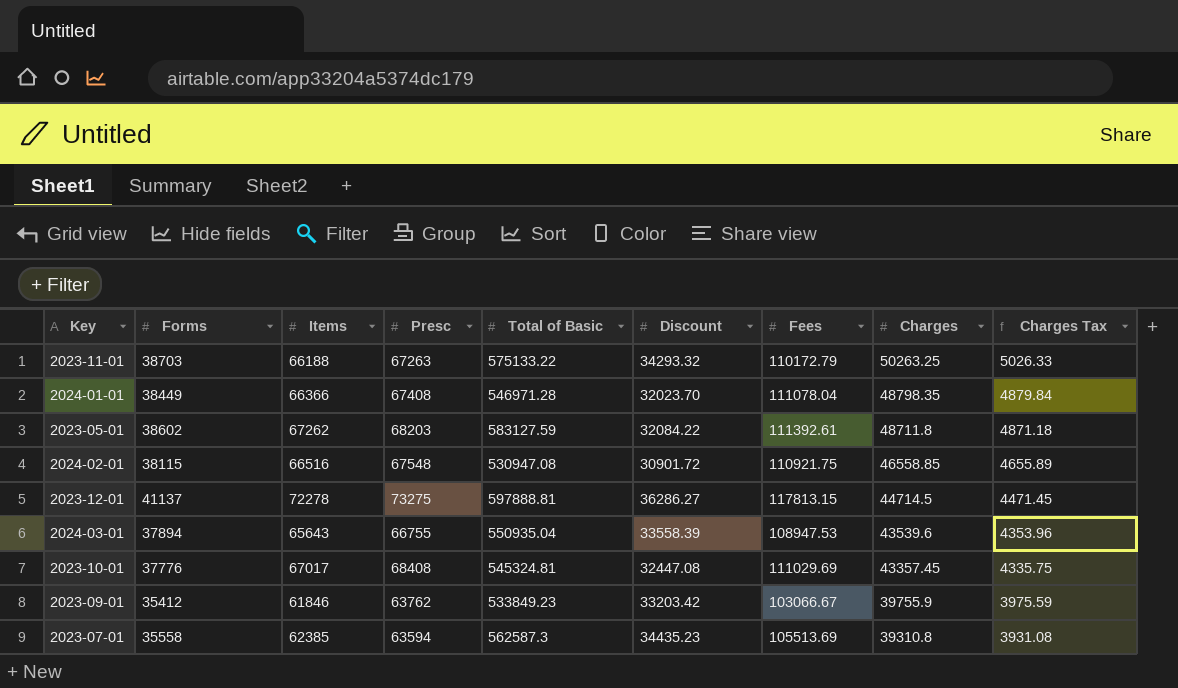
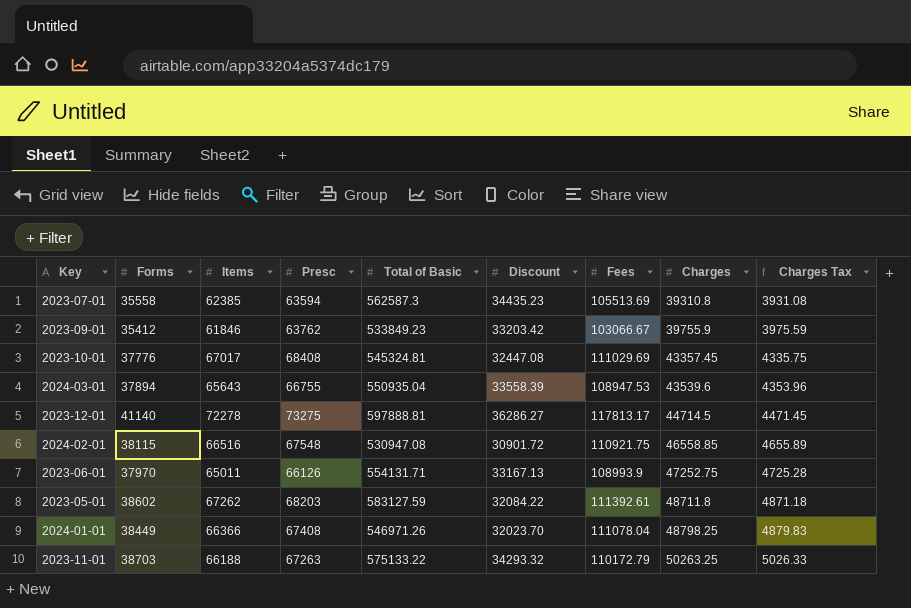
row order: Charges descending -> Charges ascending
2023-12-01 | Forms: 41137 -> 41140
2023-12-01 | Fees: 117813.15 -> 117813.17
row 2023-06-01: none -> 37970 | 65011 | 66126 | 554131.71 | 33167.13 | 108993.9 | 47252.75 | 4725.28
2024-01-01 | Total of Basic: 546971.28 -> 546971.26
2024-01-01 | Charges: 48798.35 -> 48798.25
2024-01-01 | Charges Tax: 4879.84 -> 4879.83

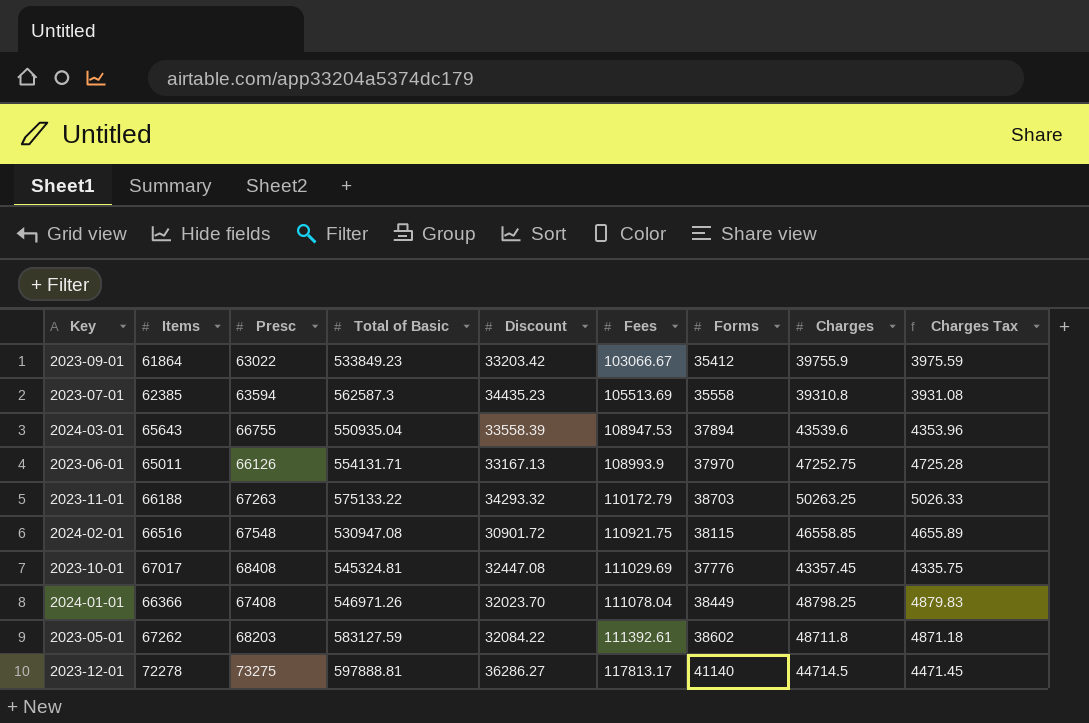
row order: Charges ascending -> Fees ascending
column Forms | position: 2 -> 7
2023-09-01 | Items: 61846 -> 61864
2023-09-01 | Presc: 63762 -> 63022

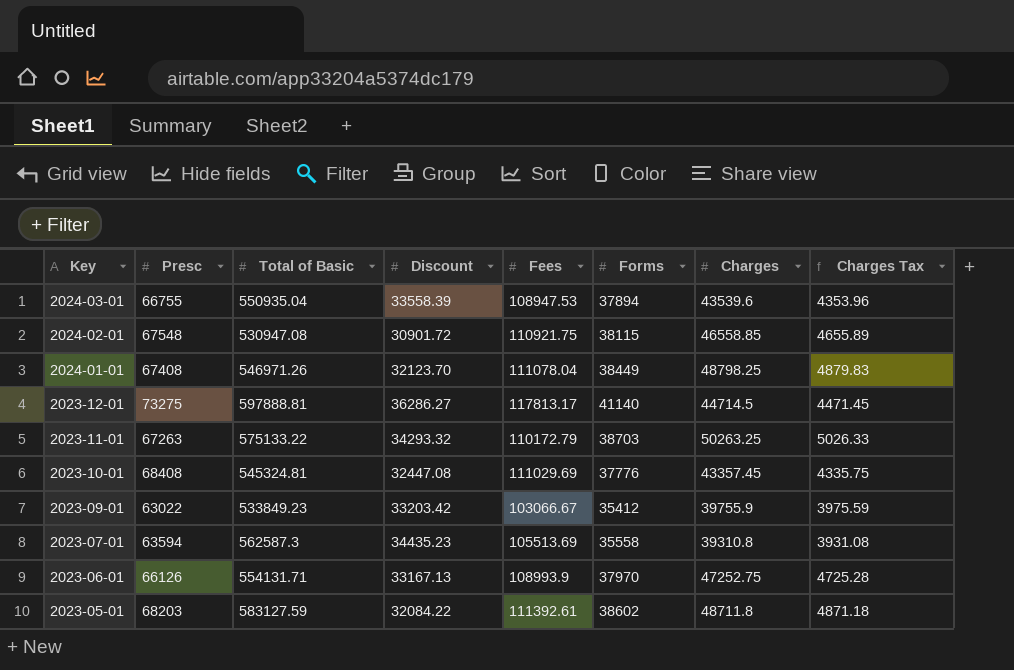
row order: Fees ascending -> Key descending
column Items | position: 2 -> none
2024-01-01 | Discount: 32023.70 -> 32123.70

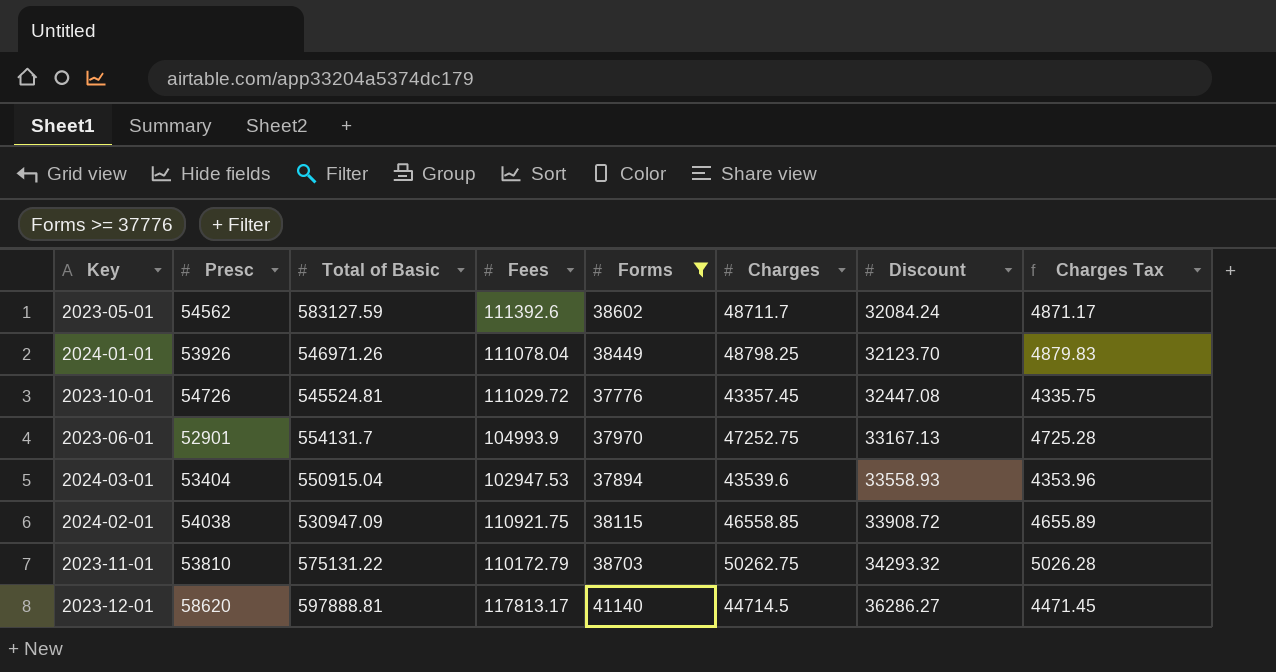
filter: none -> Forms >= 37776
row order: Key descending -> Discount ascending
column Discount | position: 4 -> 7
2023-05-01 | Presc: 68203 -> 54562
2023-05-01 | Fees: 111392.61 -> 111392.6
2023-05-01 | Charges: 48711.8 -> 48711.7
2023-05-01 | Discount: 32084.22 -> 32084.24
2023-05-01 | Charges Tax: 4871.18 -> 4871.17
2024-01-01 | Presc: 67408 -> 53926
2023-10-01 | Presc: 68408 -> 54726
2023-10-01 | Total of Basic: 545324.81 -> 545524.81
2023-10-01 | Fees: 111029.69 -> 111029.72
2023-06-01 | Presc: 66126 -> 52901
2023-06-01 | Total of Basic: 554131.71 -> 554131.7
2023-06-01 | Fees: 108993.9 -> 104993.9
2024-03-01 | Presc: 66755 -> 53404
2024-03-01 | Total of Basic: 550935.04 -> 550915.04
2024-03-01 | Fees: 108947.53 -> 102947.53
2024-03-01 | Discount: 33558.39 -> 33558.93
2024-02-01 | Presc: 67548 -> 54038
2024-02-01 | Total of Basic: 530947.08 -> 530947.09
2024-02-01 | Discount: 30901.72 -> 33908.72
2023-11-01 | Presc: 67263 -> 53810
2023-11-01 | Total of Basic: 575133.22 -> 575131.22
2023-11-01 | Charges: 50263.25 -> 50262.75
2023-11-01 | Charges Tax: 5026.33 -> 5026.28
2023-12-01 | Presc: 73275 -> 58620

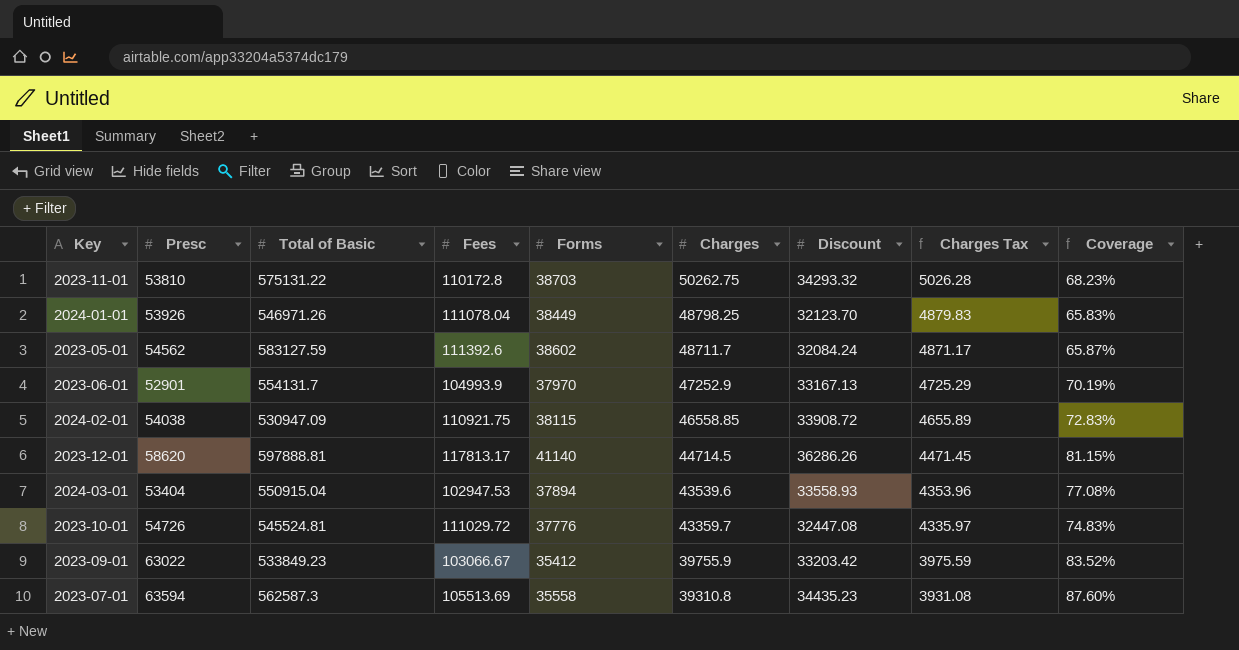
filter: Forms >= 37776 -> none
row order: Discount ascending -> Charges descending
column Coverage | formula: none -> [Discount] / [Charges]
2023-11-01 | Fees: 110172.79 -> 110172.8
2023-06-01 | Charges: 47252.75 -> 47252.9
2023-06-01 | Charges Tax: 4725.28 -> 4725.29
2023-12-01 | Discount: 36286.27 -> 36286.26
2023-10-01 | Charges: 43357.45 -> 43359.7
2023-10-01 | Charges Tax: 4335.75 -> 4335.97

